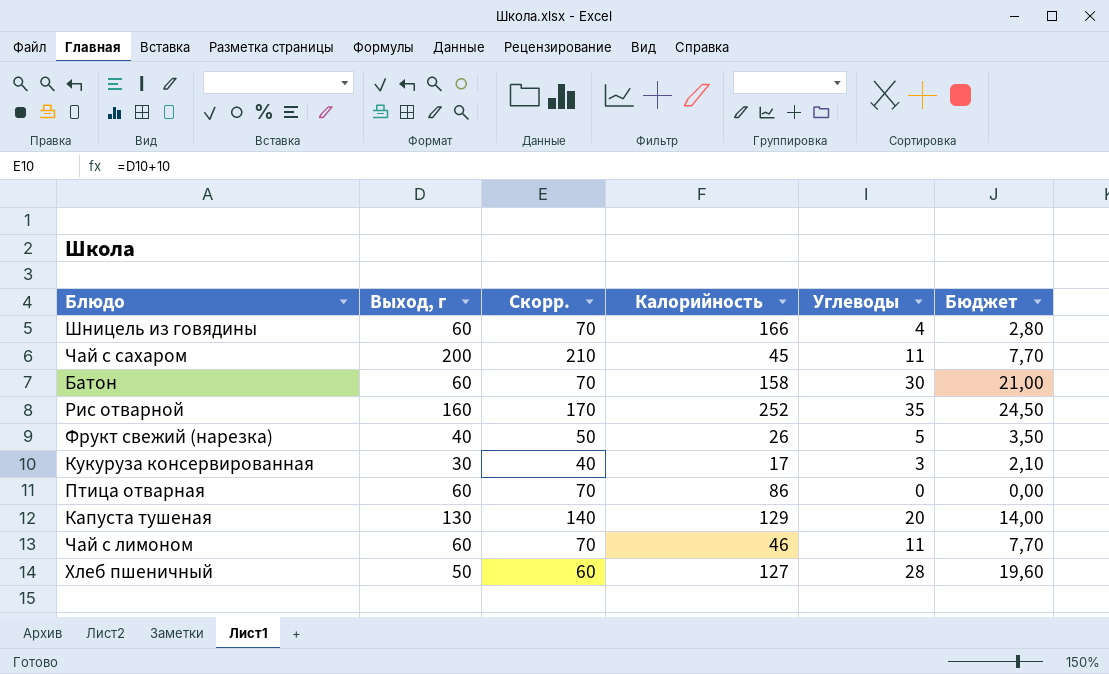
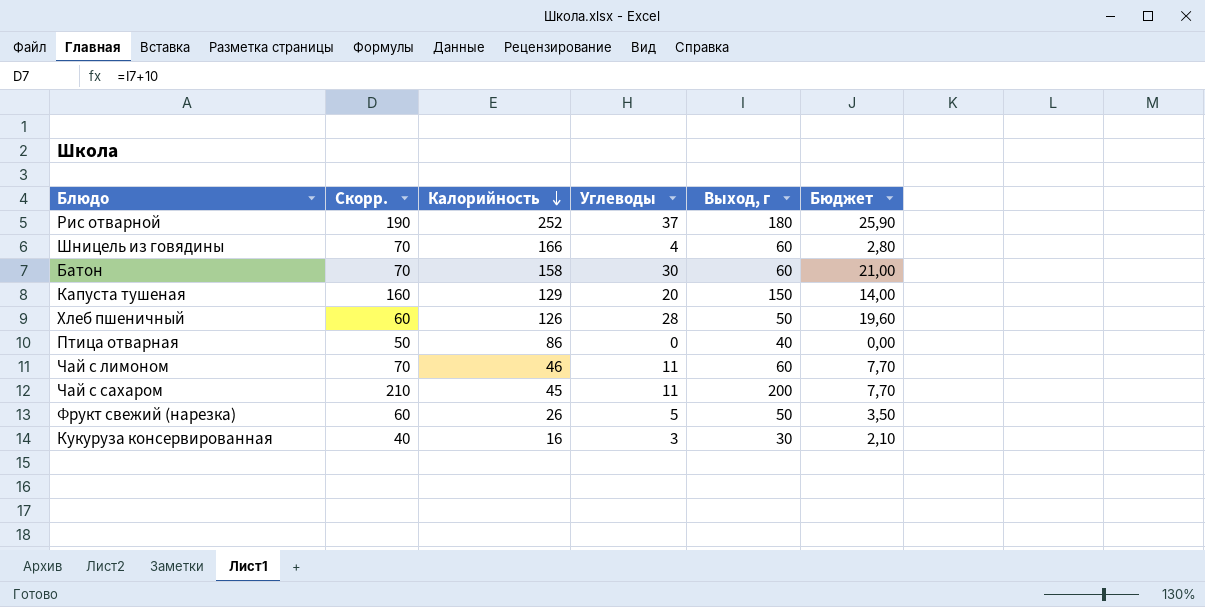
row order: none -> Калорийность descending
column Выход, г | position: 2 -> 5
Рис отварной | Скорр.: 170 -> 190
Рис отварной | Углеводы: 35 -> 37
Рис отварной | Выход, г: 160 -> 180
Рис отварной | Бюджет: 24,50 -> 25,90
Капуста тушеная | Скорр.: 140 -> 160
Капуста тушеная | Выход, г: 130 -> 150
Хлеб пшеничный | Калорийность: 127 -> 126
Птица отварная | Скорр.: 70 -> 50
Птица отварная | Выход, г: 60 -> 40
Фрукт свежий (нарезка) | Скорр.: 50 -> 60
Фрукт свежий (нарезка) | Выход, г: 40 -> 50
Кукуруза консервированная | Калорийность: 17 -> 16

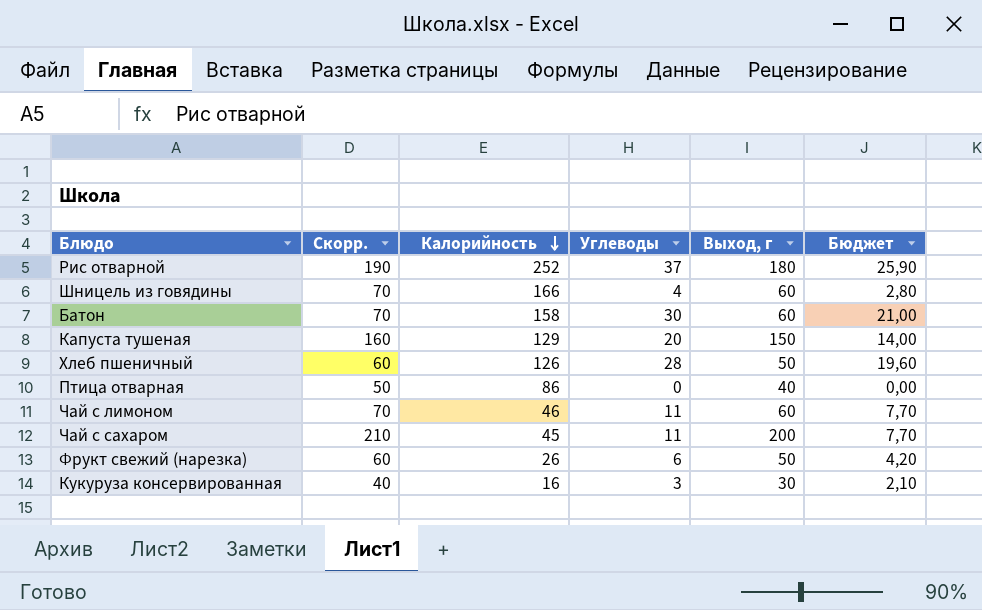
Фрукт свежий (нарезка) | Углеводы: 5 -> 6
Фрукт свежий (нарезка) | Бюджет: 3,50 -> 4,20

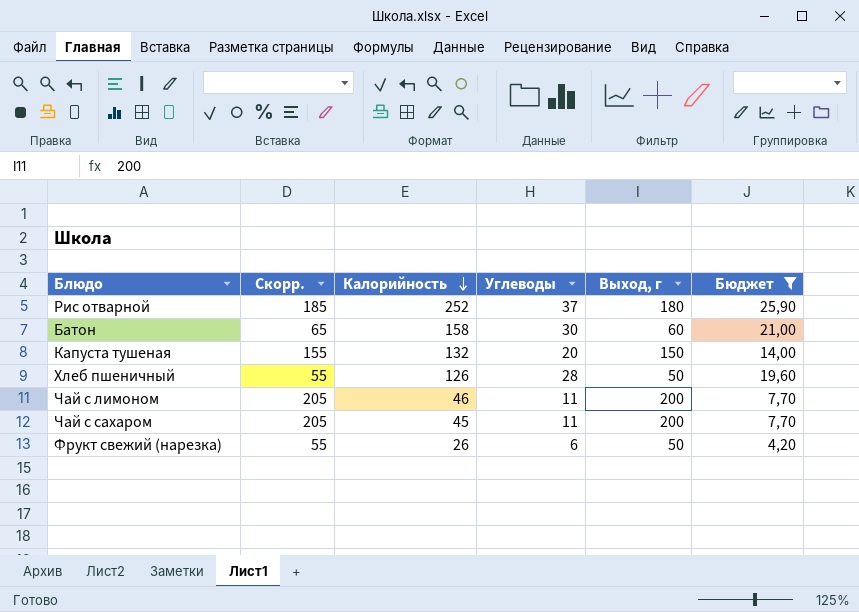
filter: none -> Бюджет >= 4,20
column Скорр. | formula: [Выход, г] + 10 -> [Выход, г] + 5
Капуста тушеная | Калорийность: 129 -> 132
Чай с лимоном | Выход, г: 60 -> 200

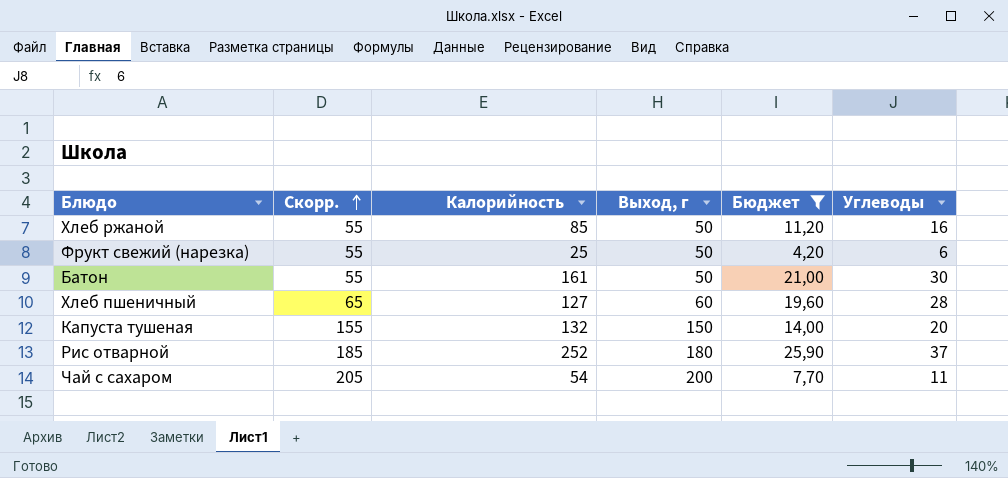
row order: Калорийность descending -> Скорр. ascending
column Углеводы | position: 4 -> 6
row Чай с лимоном: 205 | 46 | 11 | 200 | 7,70 -> none
row Хлеб ржаной: none -> 55 | 85 | 50 | 11,20 | 16
Фрукт свежий (нарезка) | Калорийность: 26 -> 25
Батон | Скорр.: 65 -> 55
Батон | Калорийность: 158 -> 161
Батон | Выход, г: 60 -> 50
Хлеб пшеничный | Скорр.: 55 -> 65
Хлеб пшеничный | Калорийность: 126 -> 127
Хлеб пшеничный | Выход, г: 50 -> 60
Чай с сахаром | Калорийность: 45 -> 54

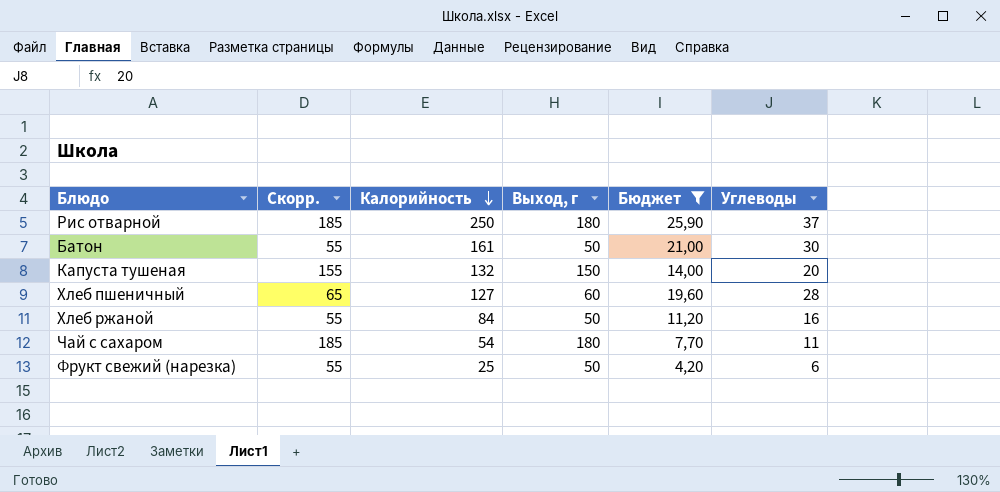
row order: Скорр. ascending -> Калорийность descending
Рис отварной | Калорийность: 252 -> 250
Хлеб ржаной | Калорийность: 85 -> 84
Чай с сахаром | Скорр.: 205 -> 185
Чай с сахаром | Выход, г: 200 -> 180

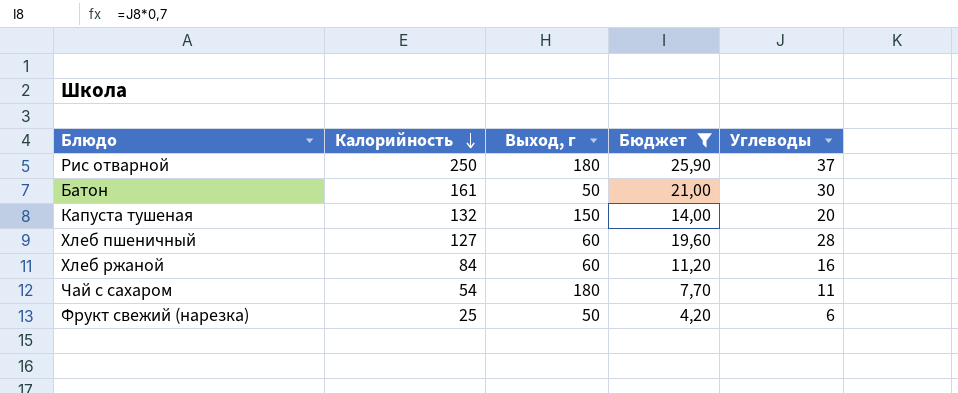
column Скорр. | formula: [Выход, г] + 5 -> none
Хлеб ржаной | Выход, г: 50 -> 60

